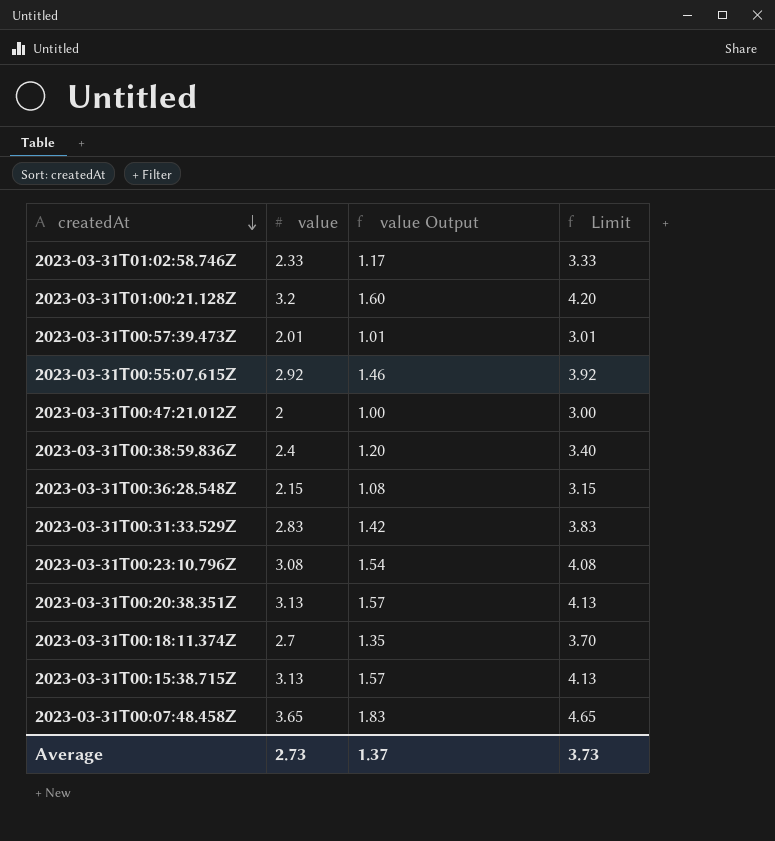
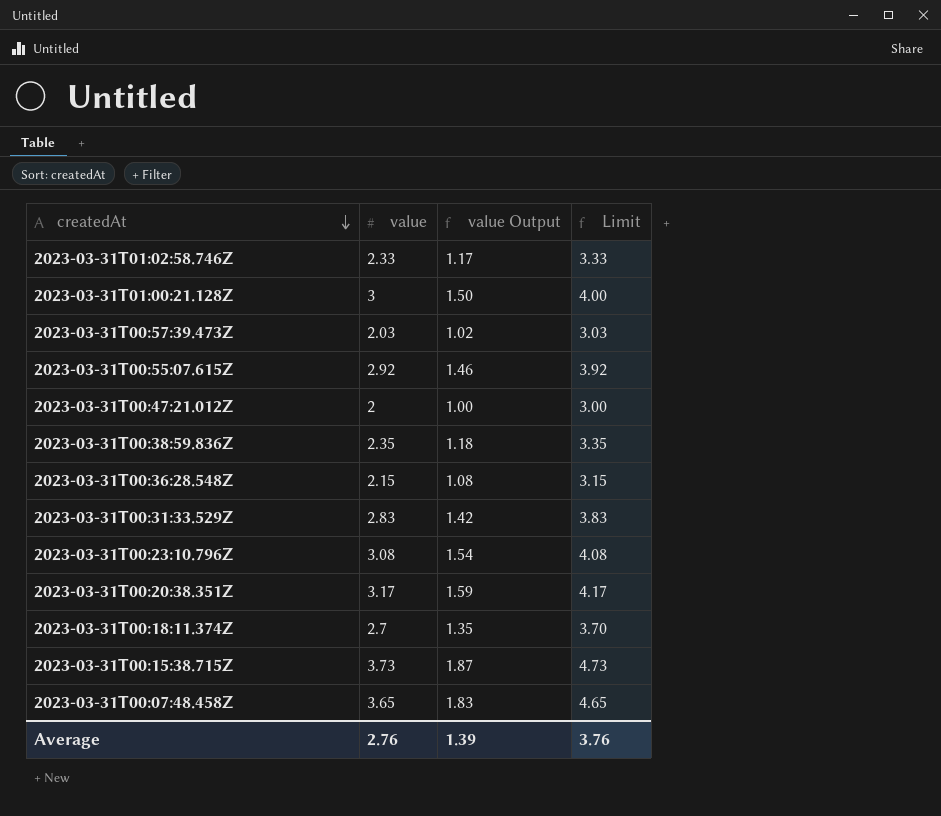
2023-03-31T01:00:21.128Z | value: 3.2 -> 3
2023-03-31T01:00:21.128Z | value Output: 1.60 -> 1.50
2023-03-31T01:00:21.128Z | Limit: 4.20 -> 4.00
2023-03-31T00:57:39.473Z | value: 2.01 -> 2.03
2023-03-31T00:57:39.473Z | value Output: 1.01 -> 1.02
2023-03-31T00:57:39.473Z | Limit: 3.01 -> 3.03
2023-03-31T00:38:59.836Z | value: 2.4 -> 2.35
2023-03-31T00:38:59.836Z | value Output: 1.20 -> 1.18
2023-03-31T00:38:59.836Z | Limit: 3.40 -> 3.35
2023-03-31T00:20:38.351Z | value: 3.13 -> 3.17
2023-03-31T00:20:38.351Z | value Output: 1.57 -> 1.59
2023-03-31T00:20:38.351Z | Limit: 4.13 -> 4.17
2023-03-31T00:15:38.715Z | value: 3.13 -> 3.73
2023-03-31T00:15:38.715Z | value Output: 1.57 -> 1.87
2023-03-31T00:15:38.715Z | Limit: 4.13 -> 4.73
Average | value: 2.73 -> 2.76
Average | value Output: 1.37 -> 1.39
Average | Limit: 3.73 -> 3.76

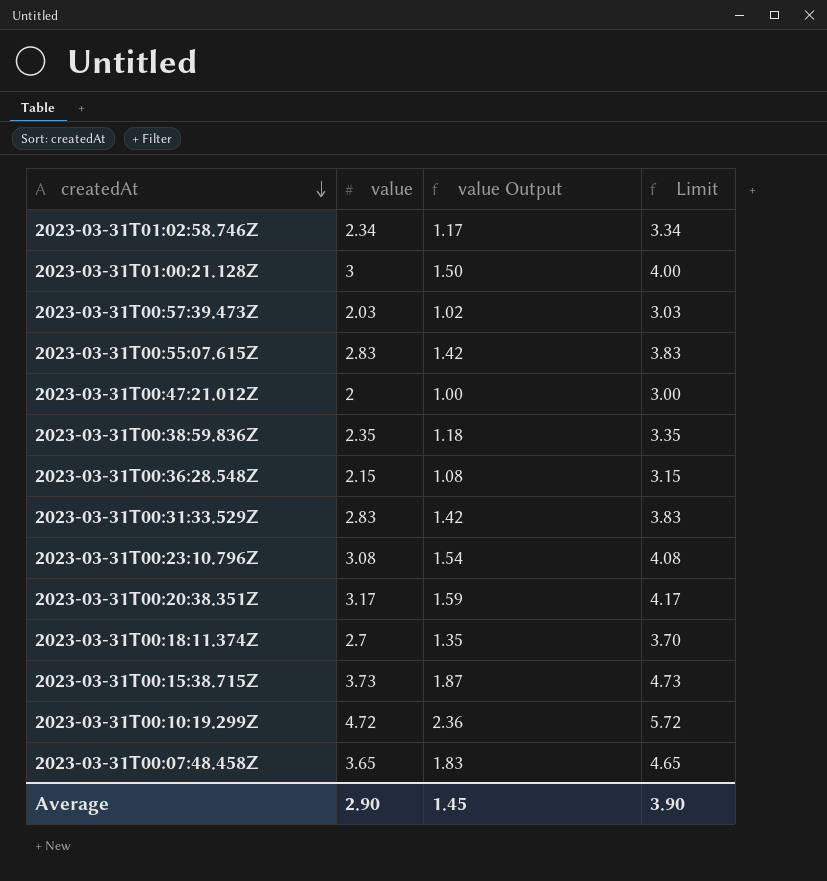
2023-03-31T01:02:58.746Z | value: 2.33 -> 2.34
2023-03-31T01:02:58.746Z | Limit: 3.33 -> 3.34
2023-03-31T00:55:07.615Z | value: 2.92 -> 2.83
2023-03-31T00:55:07.615Z | value Output: 1.46 -> 1.42
2023-03-31T00:55:07.615Z | Limit: 3.92 -> 3.83
row 2023-03-31T00:10:19.299Z: none -> 4.72 | 2.36 | 5.72
Average | value: 2.76 -> 2.90
Average | value Output: 1.39 -> 1.45
Average | Limit: 3.76 -> 3.90

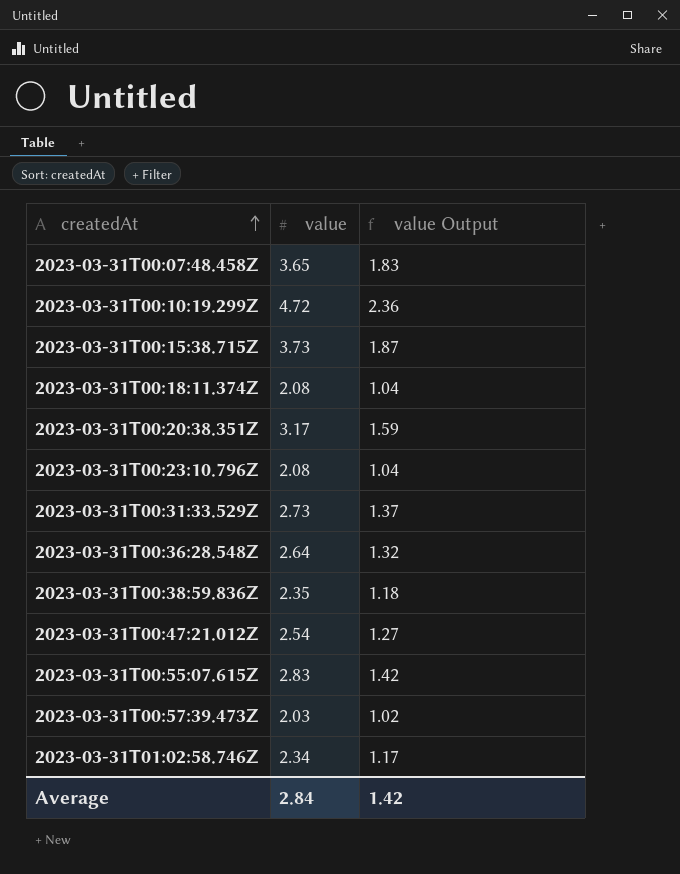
row order: createdAt descending -> createdAt ascending
column Limit | formula: [value] + 1 -> none
row 2023-03-31T01:00:21.128Z: 3 | 1.50 | 4.00 -> none
2023-03-31T00:18:11.374Z | value: 2.7 -> 2.08
2023-03-31T00:18:11.374Z | value Output: 1.35 -> 1.04
2023-03-31T00:23:10.796Z | value: 3.08 -> 2.08
2023-03-31T00:23:10.796Z | value Output: 1.54 -> 1.04
2023-03-31T00:31:33.529Z | value: 2.83 -> 2.73
2023-03-31T00:31:33.529Z | value Output: 1.42 -> 1.37
2023-03-31T00:36:28.548Z | value: 2.15 -> 2.64
2023-03-31T00:36:28.548Z | value Output: 1.08 -> 1.32
2023-03-31T00:47:21.012Z | value: 2 -> 2.54
2023-03-31T00:47:21.012Z | value Output: 1.00 -> 1.27
Average | value: 2.90 -> 2.84
Average | value Output: 1.45 -> 1.42

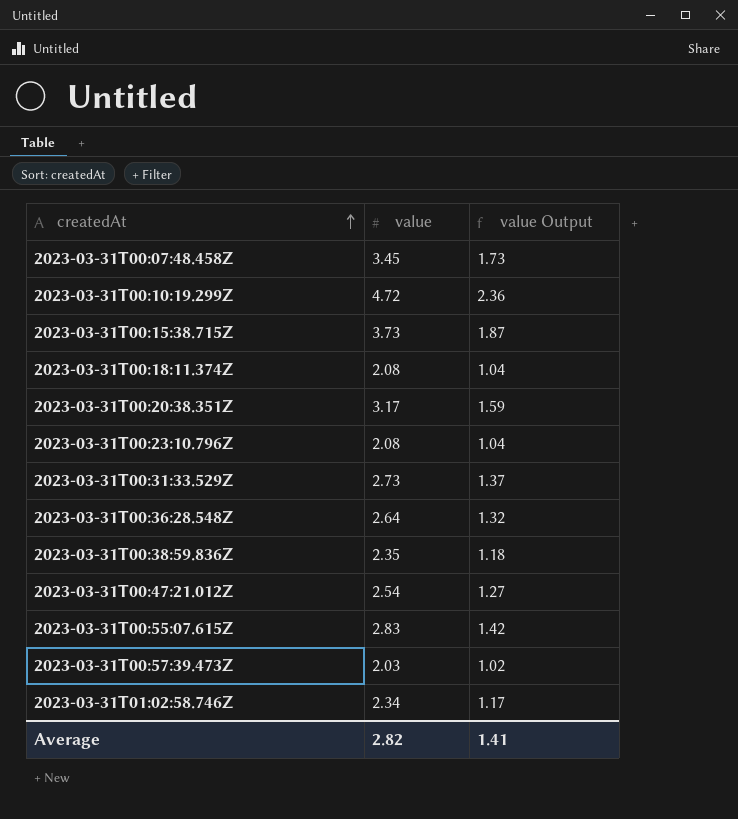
2023-03-31T00:07:48.458Z | value: 3.65 -> 3.45
2023-03-31T00:07:48.458Z | value Output: 1.83 -> 1.73
Average | value: 2.84 -> 2.82
Average | value Output: 1.42 -> 1.41

